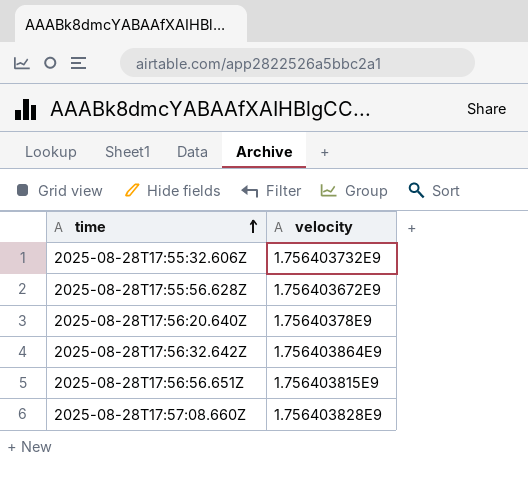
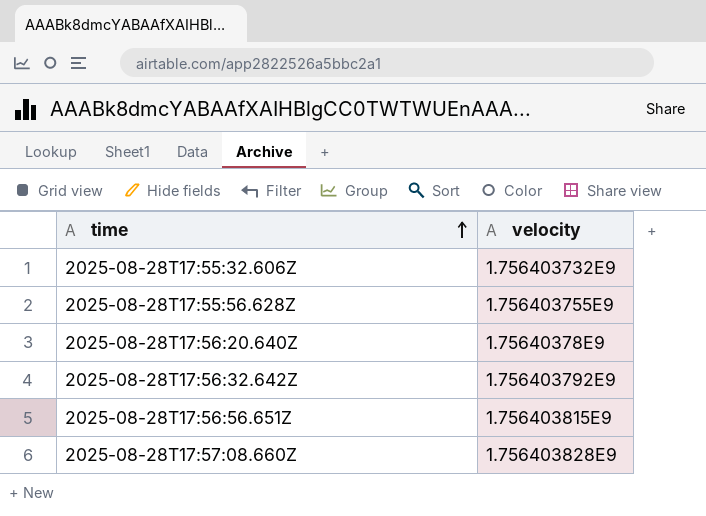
2025-08-28T17:55:56.628Z | velocity: 1.756403672E9 -> 1.756403755E9
2025-08-28T17:56:32.642Z | velocity: 1.756403864E9 -> 1.756403792E9

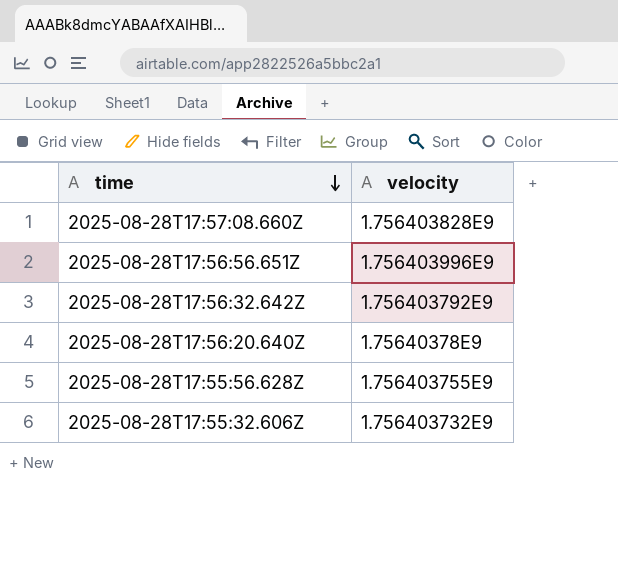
row order: time ascending -> time descending
2025-08-28T17:56:56.651Z | velocity: 1.756403815E9 -> 1.756403996E9

